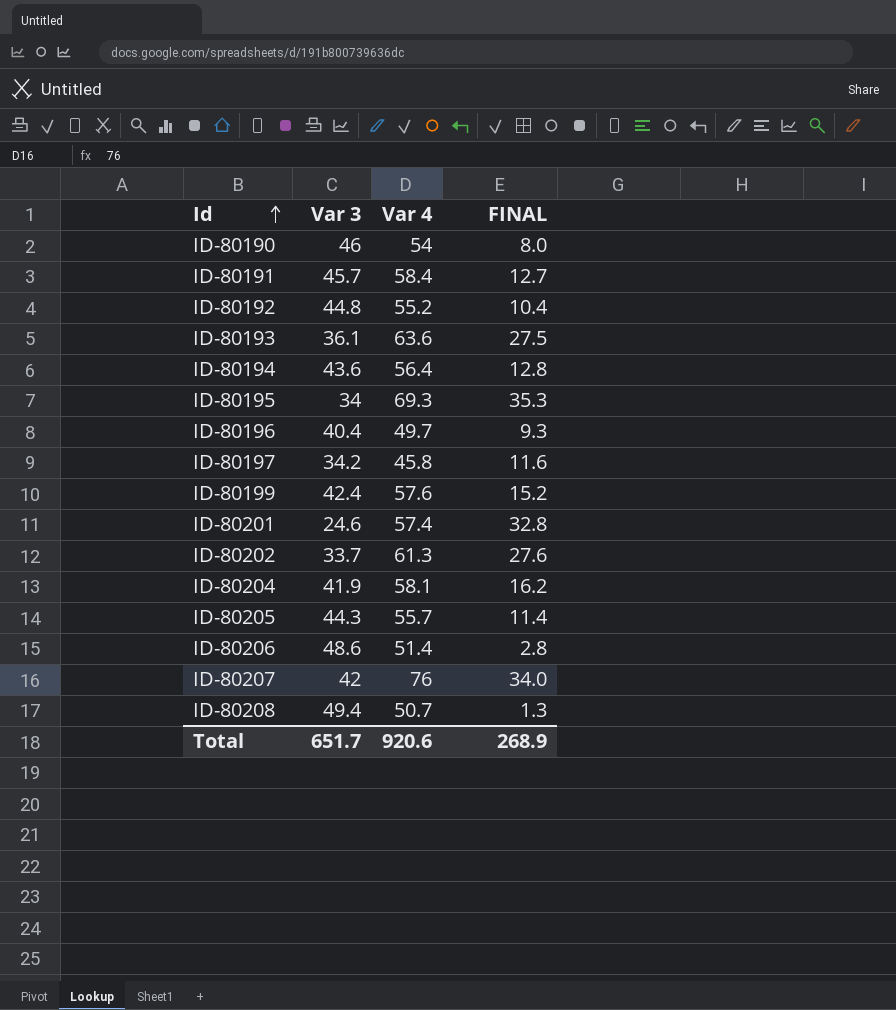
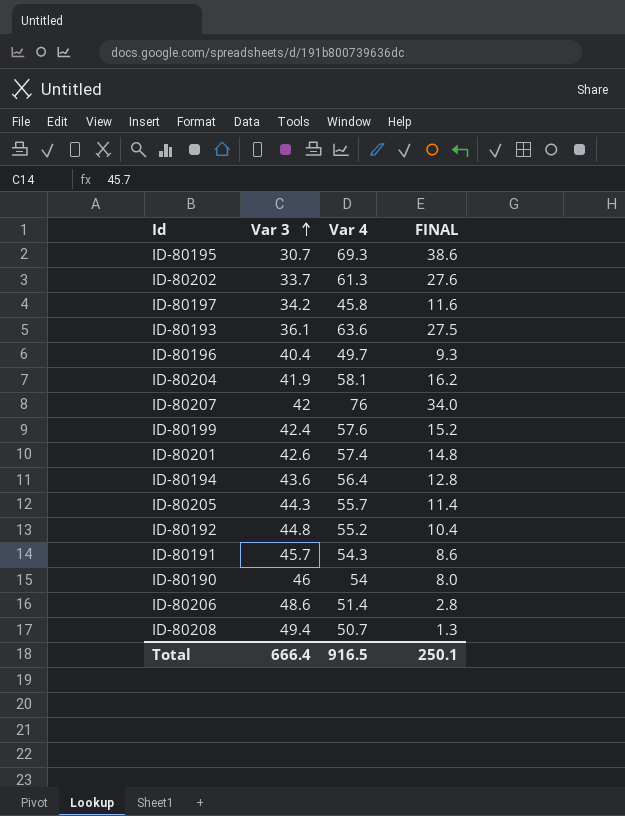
row order: Id ascending -> Var 3 ascending
ID-80195 | Var 3: 34 -> 30.7
ID-80195 | FINAL: 35.3 -> 38.6
ID-80201 | Var 3: 24.6 -> 42.6
ID-80201 | FINAL: 32.8 -> 14.8
ID-80191 | Var 4: 58.4 -> 54.3
ID-80191 | FINAL: 12.7 -> 8.6
Total | Var 3: 651.7 -> 666.4
Total | Var 4: 920.6 -> 916.5
Total | FINAL: 268.9 -> 250.1

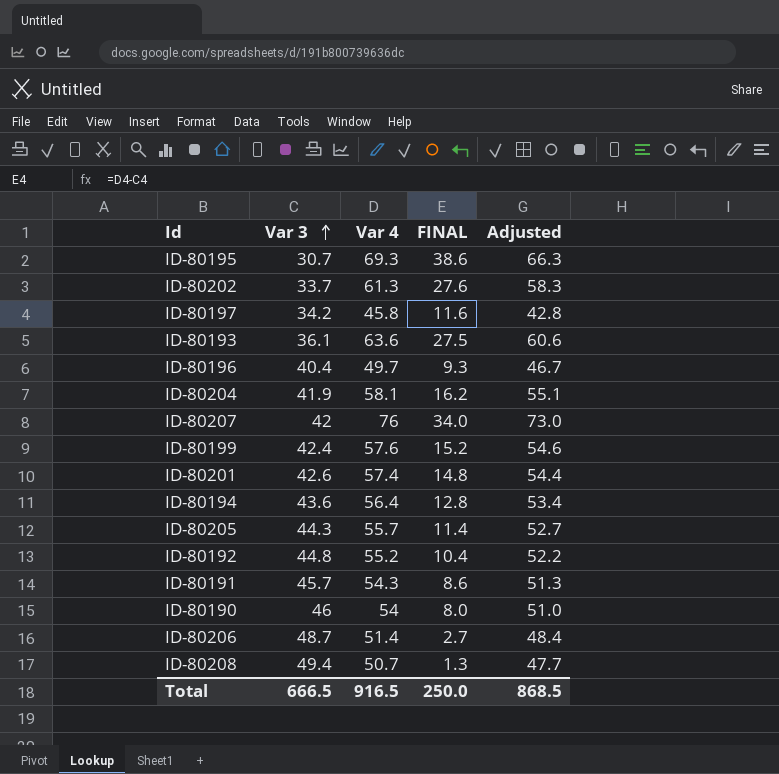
column Adjusted | formula: none -> [Var 4] - 3
ID-80206 | Var 3: 48.6 -> 48.7
ID-80206 | FINAL: 2.8 -> 2.7
Total | Var 3: 666.4 -> 666.5
Total | FINAL: 250.1 -> 250.0

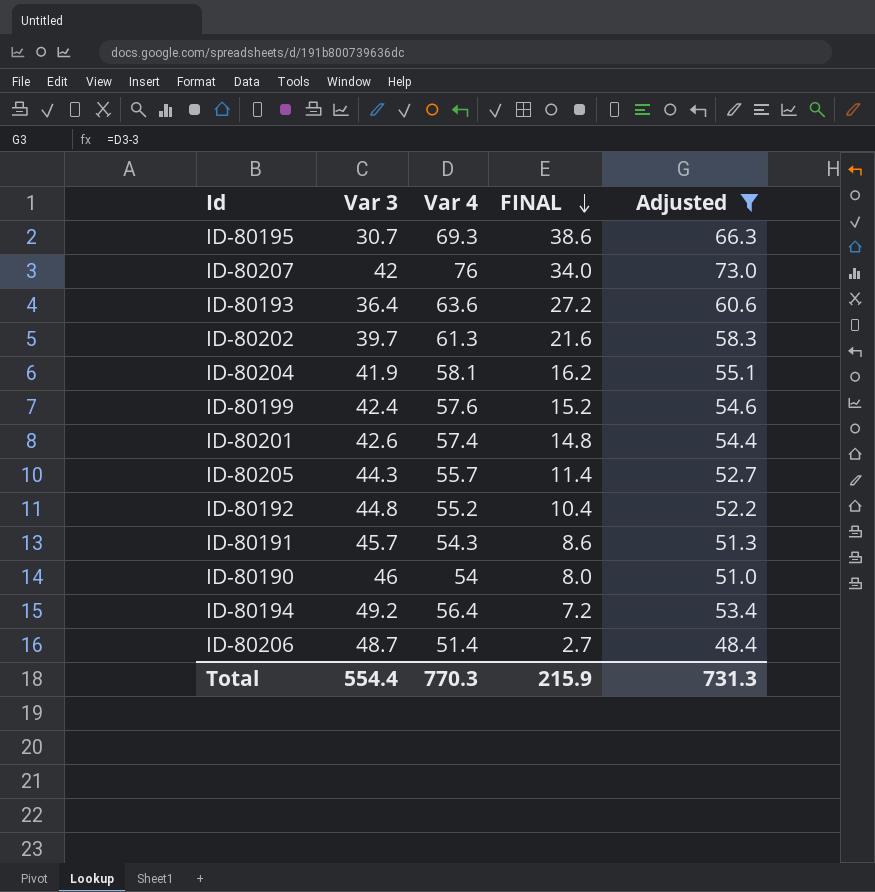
filter: none -> Adjusted >= 48.4
row order: Var 3 ascending -> FINAL descending
ID-80193 | Var 3: 36.1 -> 36.4
ID-80193 | FINAL: 27.5 -> 27.2
ID-80202 | Var 3: 33.7 -> 39.7
ID-80202 | FINAL: 27.6 -> 21.6
ID-80194 | Var 3: 43.6 -> 49.2
ID-80194 | FINAL: 12.8 -> 7.2
Total | Var 3: 666.5 -> 554.4
Total | Var 4: 916.5 -> 770.3
Total | FINAL: 250.0 -> 215.9
Total | Adjusted: 868.5 -> 731.3

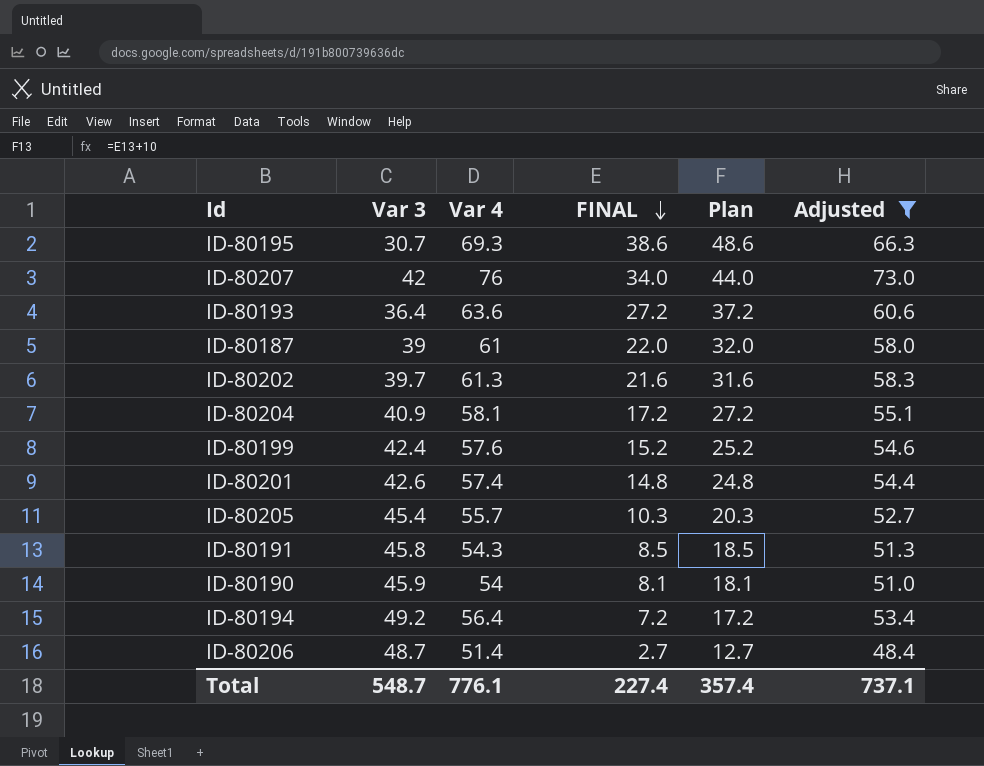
column Plan | formula: none -> [FINAL] + 10
row ID-80192: 44.8 | 55.2 | 10.4 | 52.2 -> none
row ID-80187: none -> 39 | 61 | 22.0 | 32.0 | 58.0
ID-80204 | Var 3: 41.9 -> 40.9
ID-80204 | FINAL: 16.2 -> 17.2
ID-80205 | Var 3: 44.3 -> 45.4
ID-80205 | FINAL: 11.4 -> 10.3
ID-80191 | Var 3: 45.7 -> 45.8
ID-80191 | FINAL: 8.6 -> 8.5
ID-80190 | Var 3: 46 -> 45.9
ID-80190 | FINAL: 8.0 -> 8.1
Total | Var 3: 554.4 -> 548.7
Total | Var 4: 770.3 -> 776.1
Total | FINAL: 215.9 -> 227.4
Total | Adjusted: 731.3 -> 737.1

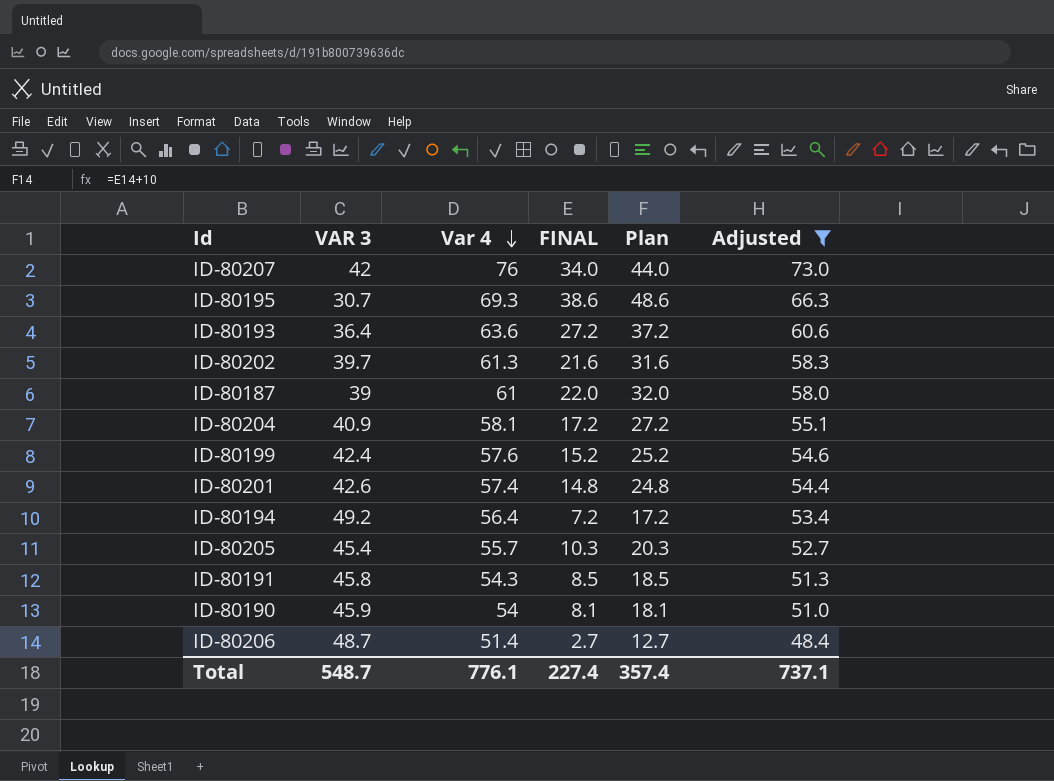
row order: FINAL descending -> Var 4 descending
column name: Var 3 -> VAR 3

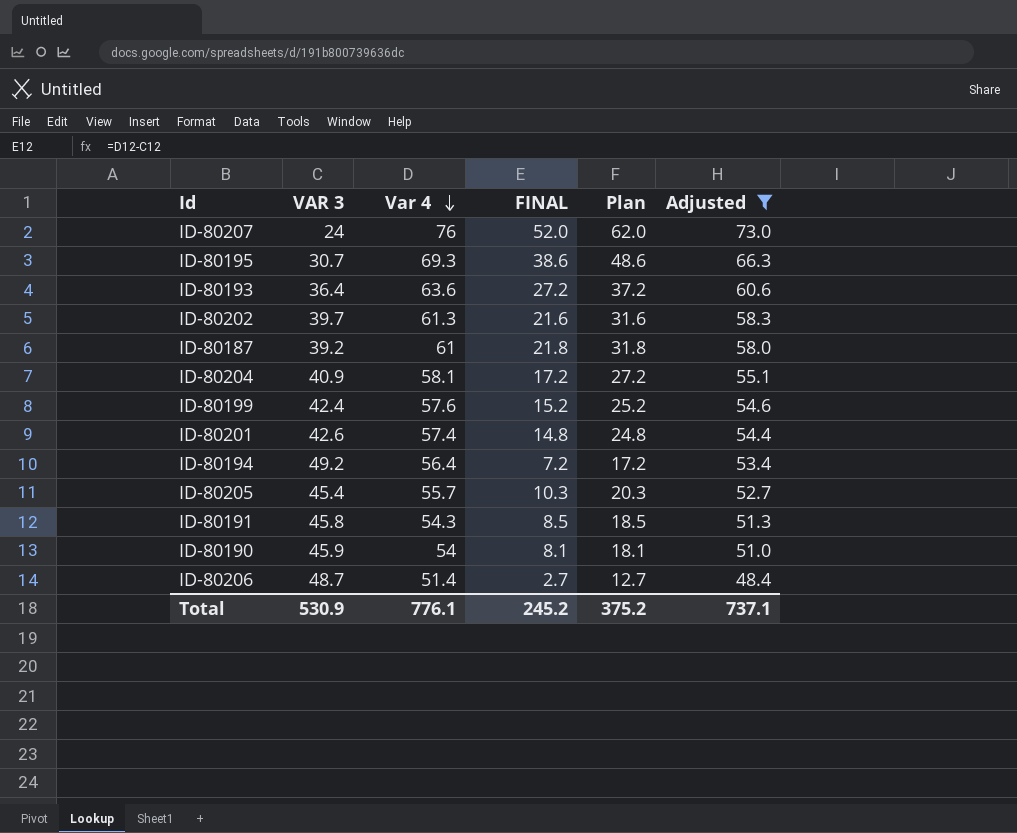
ID-80207 | VAR 3: 42 -> 24
ID-80207 | FINAL: 34.0 -> 52.0
ID-80207 | Plan: 44.0 -> 62.0
ID-80187 | VAR 3: 39 -> 39.2
ID-80187 | FINAL: 22.0 -> 21.8
ID-80187 | Plan: 32.0 -> 31.8
Total | VAR 3: 548.7 -> 530.9
Total | FINAL: 227.4 -> 245.2
Total | Plan: 357.4 -> 375.2

